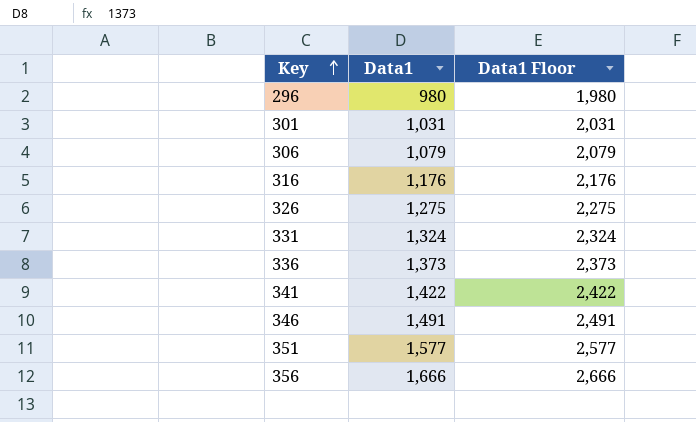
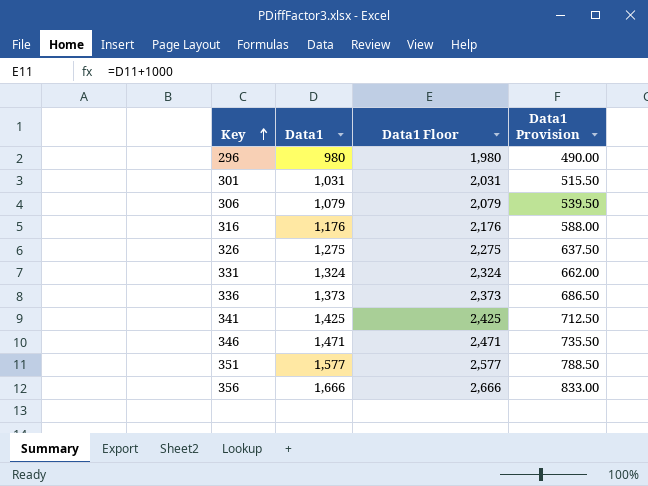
column Data1 Provision | formula: none -> [Data1] * 0.5
341 | Data1: 1,422 -> 1,425
341 | Data1 Floor: 2,422 -> 2,425
346 | Data1: 1,491 -> 1,471
346 | Data1 Floor: 2,491 -> 2,471

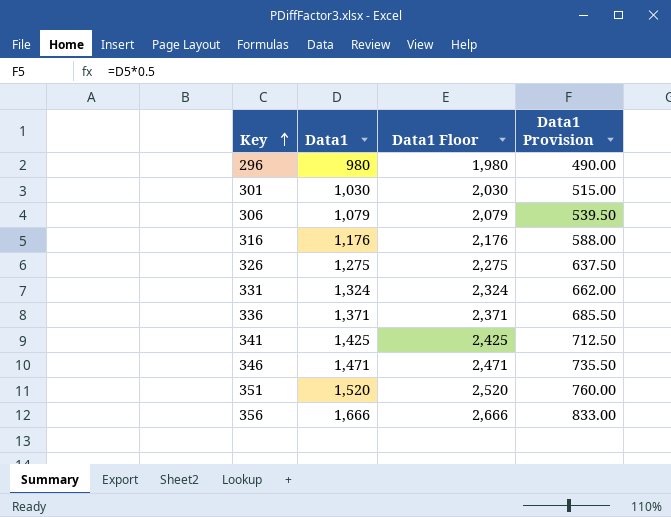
301 | Data1: 1,031 -> 1,030
301 | Data1 Floor: 2,031 -> 2,030
301 | Data1 Provision: 515.50 -> 515.00
336 | Data1: 1,373 -> 1,371
336 | Data1 Floor: 2,373 -> 2,371
336 | Data1 Provision: 686.50 -> 685.50
351 | Data1: 1,577 -> 1,520
351 | Data1 Floor: 2,577 -> 2,520
351 | Data1 Provision: 788.50 -> 760.00

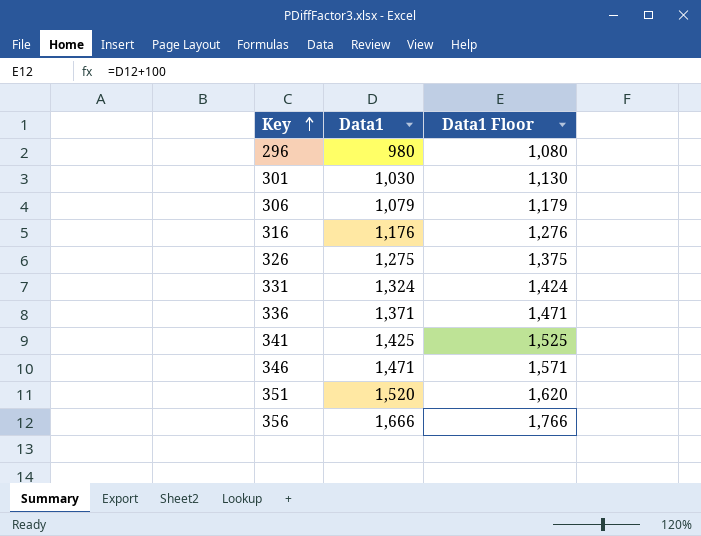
column Data1 Provision | formula: [Data1] * 0.5 -> none
column Data1 Floor | formula: [Data1] + 1000 -> [Data1] + 100

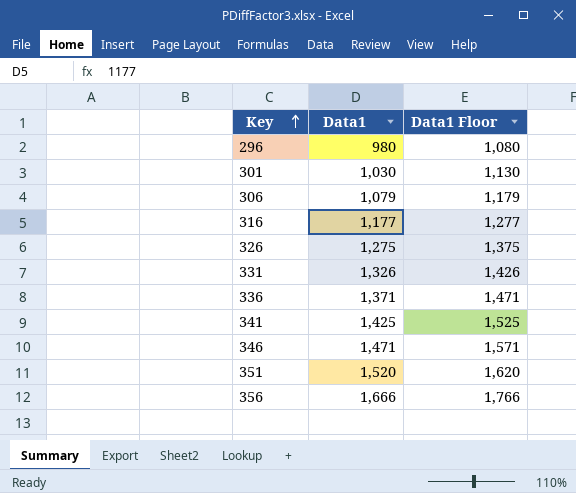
316 | Data1: 1,176 -> 1,177
316 | Data1 Floor: 1,276 -> 1,277
331 | Data1: 1,324 -> 1,326
331 | Data1 Floor: 1,424 -> 1,426

